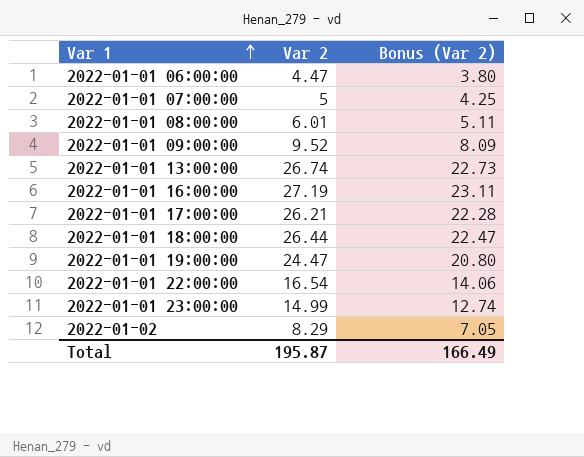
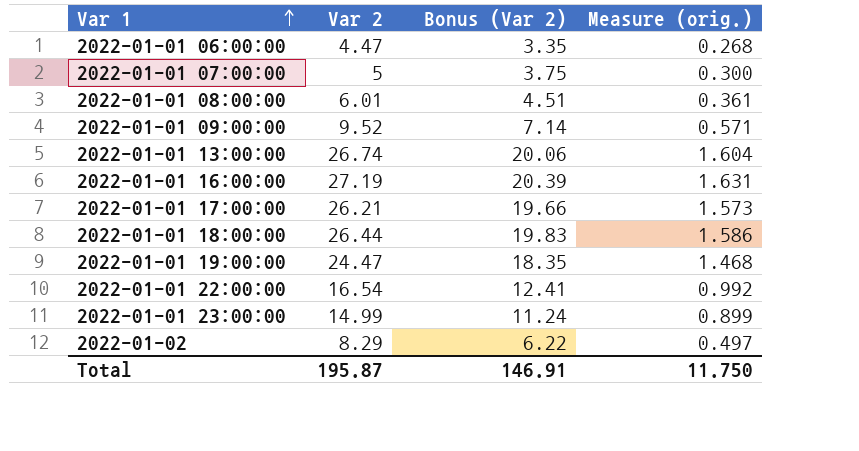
column Bonus (Var 2) | formula: [Var 2] * 0.85 -> [Var 2] * 0.75
column Measure (orig.) | formula: none -> [Var 2] * 0.06
Total | Bonus (Var 2): 166.49 -> 146.91

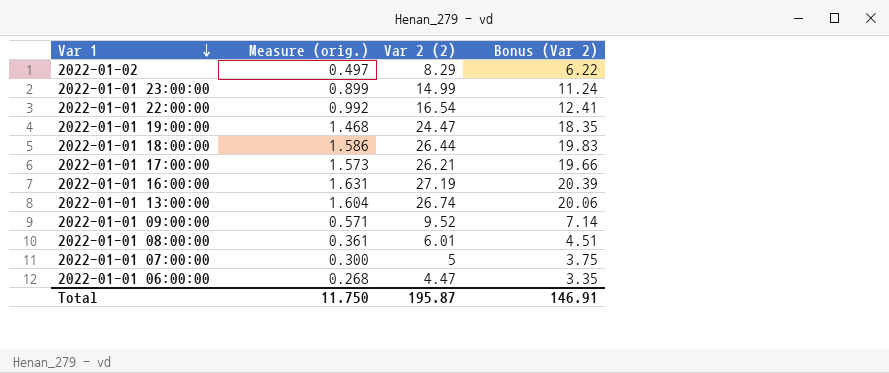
row order: Var 1 ascending -> Var 1 descending
column Measure (orig.) | position: 4 -> 2
column name: Var 2 -> Var 2 (2)

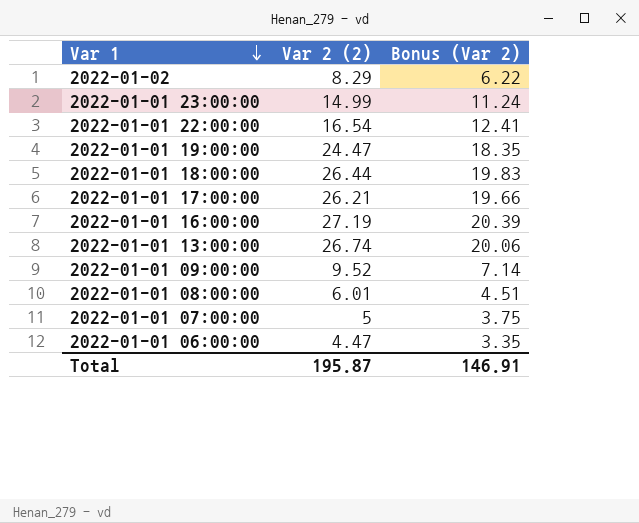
column Measure (orig.) | formula: [Var 2 (2)] * 0.06 -> none

